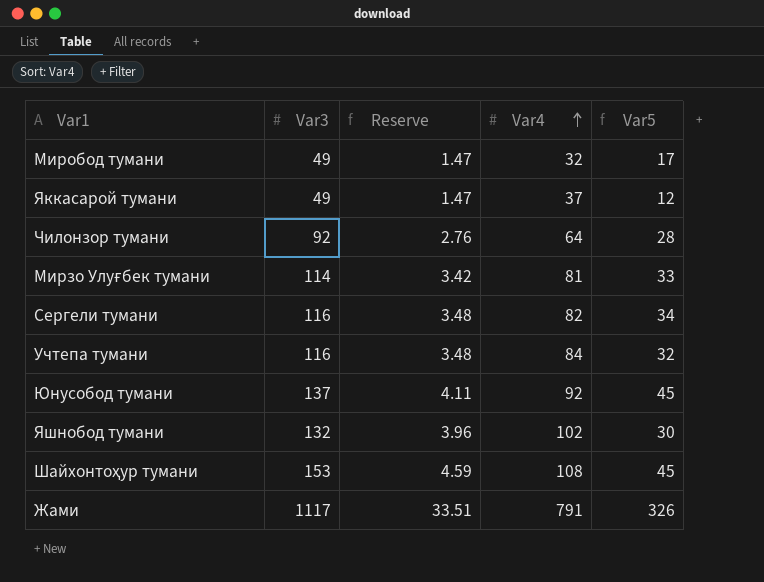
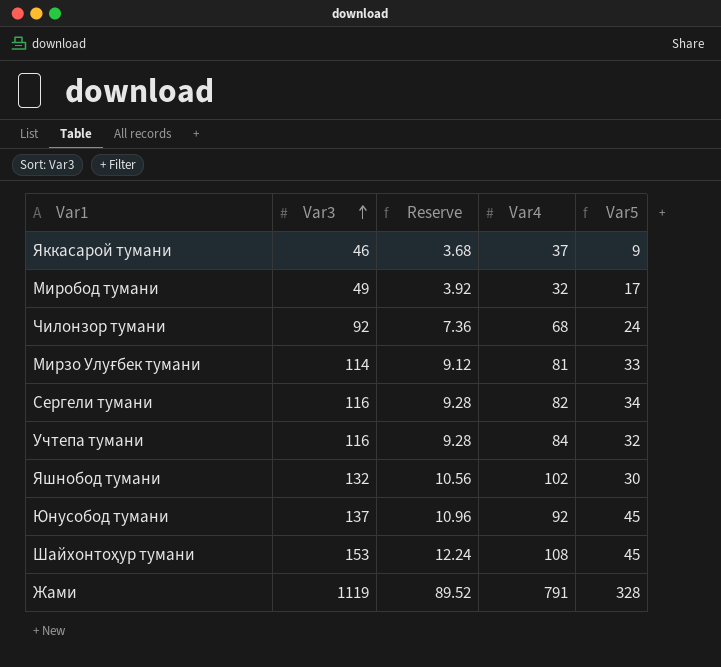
row order: Var4 ascending -> Var3 ascending
column Reserve | formula: [Var3] * 0.03 -> [Var3] * 0.08
Яккасарой тумани | Var3: 49 -> 46
Яккасарой тумани | Var5: 12 -> 9
Чилонзор тумани | Var4: 64 -> 68
Чилонзор тумани | Var5: 28 -> 24
Жами | Var3: 1117 -> 1119
Жами | Var5: 326 -> 328

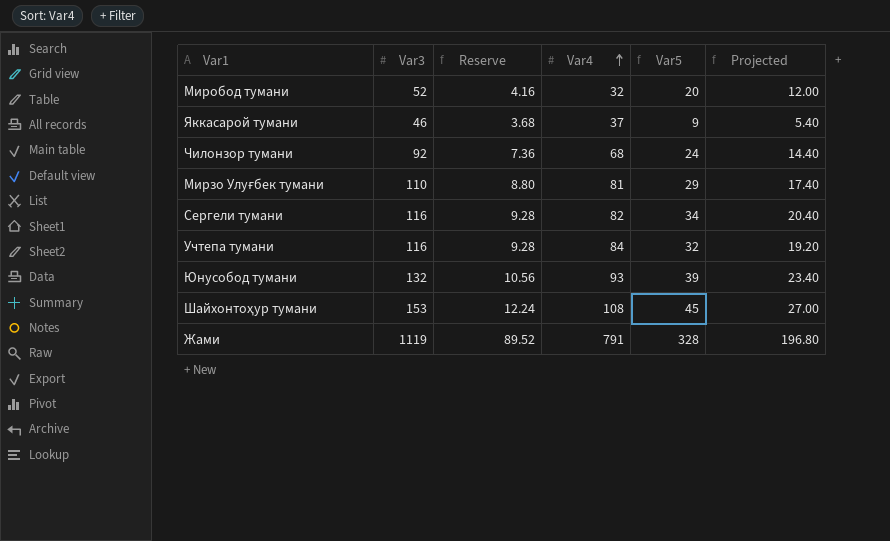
row order: Var3 ascending -> Var4 ascending
column Projected | formula: none -> [Var5] * 0.6
row Яшнобод тумани: 132 | 10.56 | 102 | 30 -> none
Миробод тумани | Var3: 49 -> 52
Миробод тумани | Reserve: 3.92 -> 4.16
Миробод тумани | Var5: 17 -> 20
Мирзо Улуғбек тумани | Var3: 114 -> 110
Мирзо Улуғбек тумани | Reserve: 9.12 -> 8.80
Мирзо Улуғбек тумани | Var5: 33 -> 29
Юнусобод тумани | Var3: 137 -> 132
Юнусобод тумани | Reserve: 10.96 -> 10.56
Юнусобод тумани | Var4: 92 -> 93
Юнусобод тумани | Var5: 45 -> 39

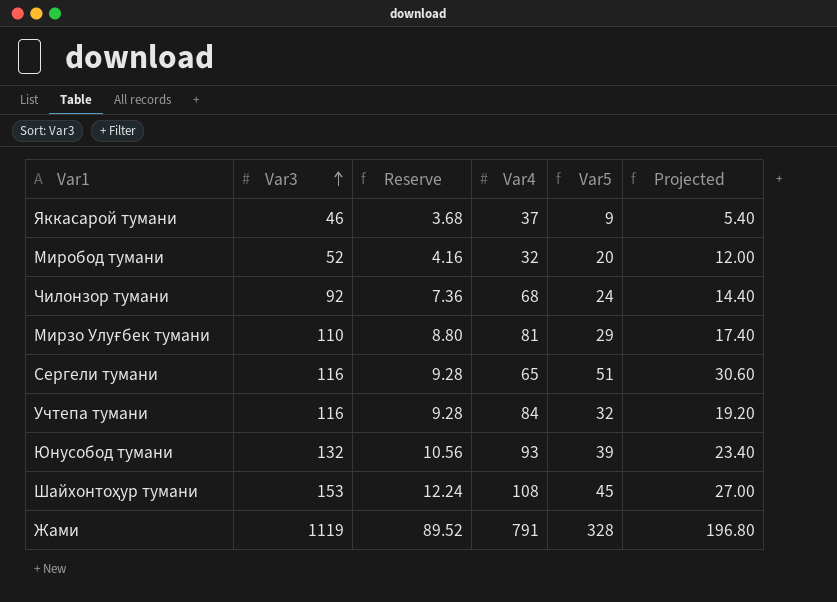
row order: Var4 ascending -> Var3 ascending
Сергели тумани | Var4: 82 -> 65
Сергели тумани | Var5: 34 -> 51
Сергели тумани | Projected: 20.40 -> 30.60

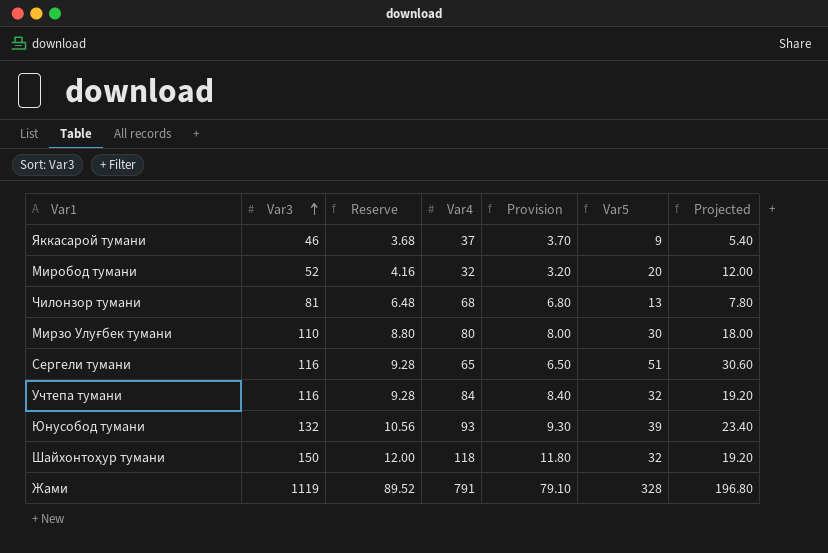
column Provision | formula: none -> [Var4] * 0.1
Чилонзор тумани | Var3: 92 -> 81
Чилонзор тумани | Reserve: 7.36 -> 6.48
Чилонзор тумани | Var5: 24 -> 13
Чилонзор тумани | Projected: 14.40 -> 7.80
Мирзо Улуғбек тумани | Var4: 81 -> 80
Мирзо Улуғбек тумани | Var5: 29 -> 30
Мирзо Улуғбек тумани | Projected: 17.40 -> 18.00
Шайхонтоҳур тумани | Var3: 153 -> 150
Шайхонтоҳур тумани | Reserve: 12.24 -> 12.00
Шайхонтоҳур тумани | Var4: 108 -> 118
Шайхонтоҳур тумани | Var5: 45 -> 32
Шайхонтоҳур тумани | Projected: 27.00 -> 19.20

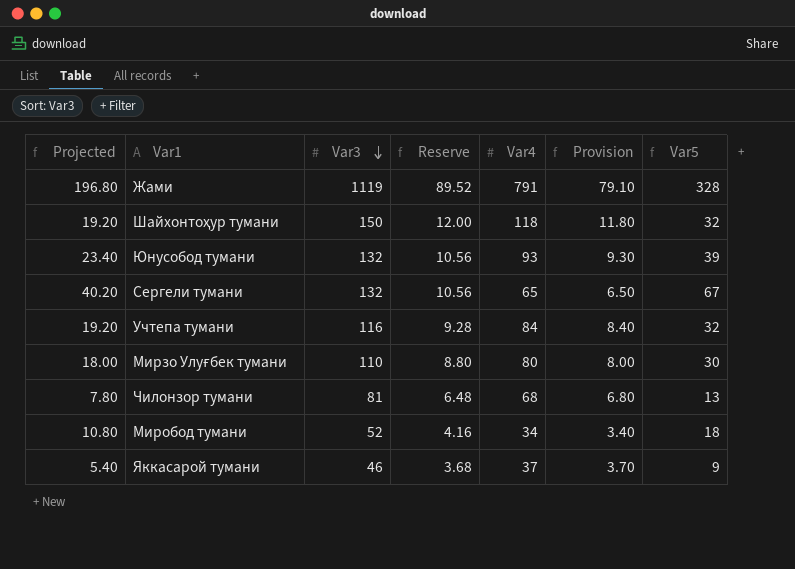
row order: Var3 ascending -> Var3 descending
column Projected | position: 7 -> 1
Сергели тумани | Projected: 30.60 -> 40.20
Сергели тумани | Var3: 116 -> 132
Сергели тумани | Reserve: 9.28 -> 10.56
Сергели тумани | Var5: 51 -> 67
Миробод тумани | Projected: 12.00 -> 10.80
Миробод тумани | Var4: 32 -> 34
Миробод тумани | Provision: 3.20 -> 3.40
Миробод тумани | Var5: 20 -> 18

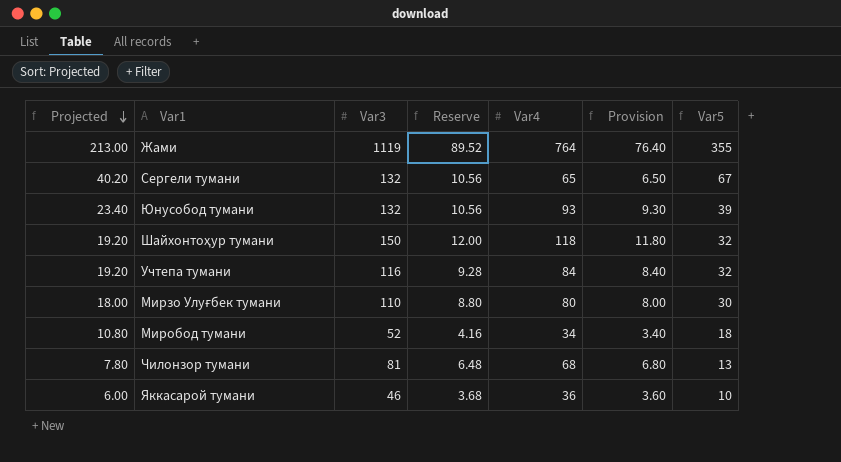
row order: Var3 descending -> Projected descending
Жами | Projected: 196.80 -> 213.00
Жами | Var4: 791 -> 764
Жами | Provision: 79.10 -> 76.40
Жами | Var5: 328 -> 355
Яккасарой тумани | Projected: 5.40 -> 6.00
Яккасарой тумани | Var4: 37 -> 36
Яккасарой тумани | Provision: 3.70 -> 3.60
Яккасарой тумани | Var5: 9 -> 10

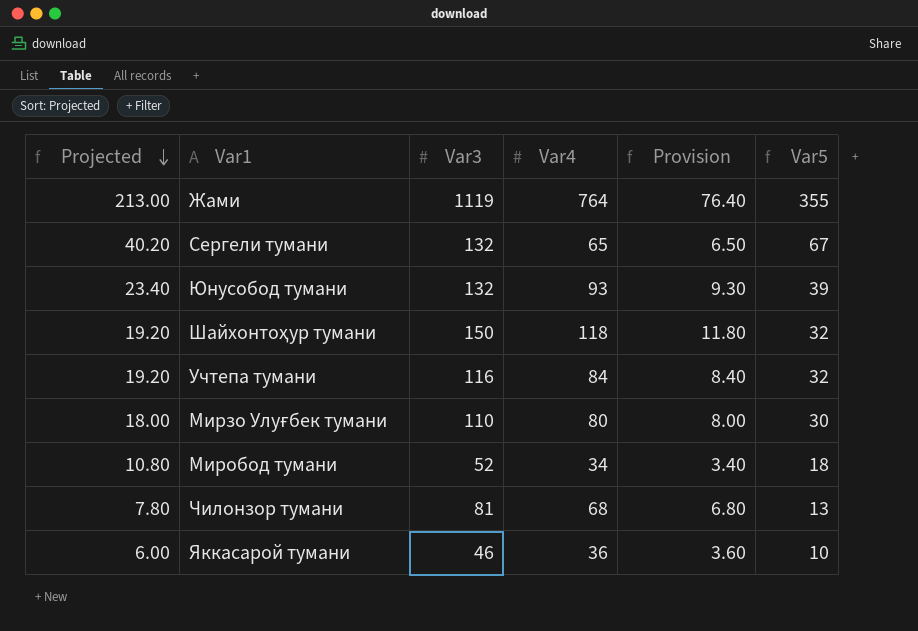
column Reserve | formula: [Var3] * 0.08 -> none

